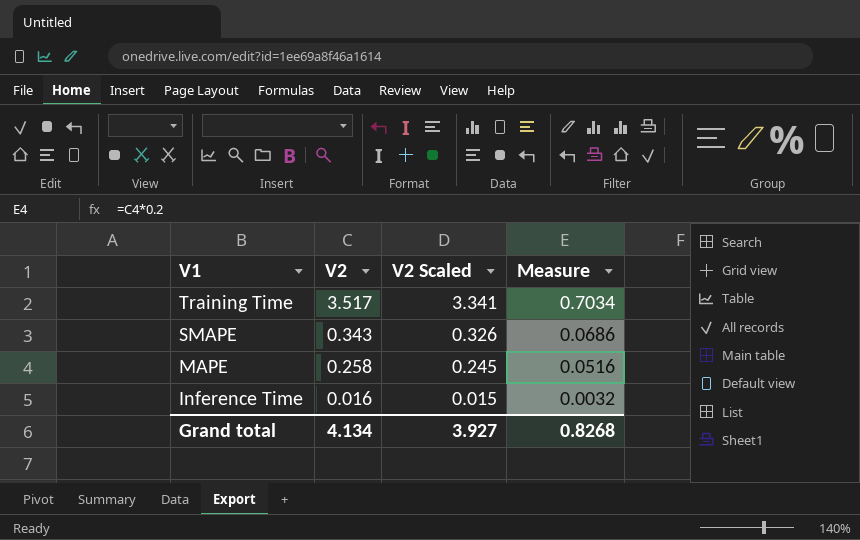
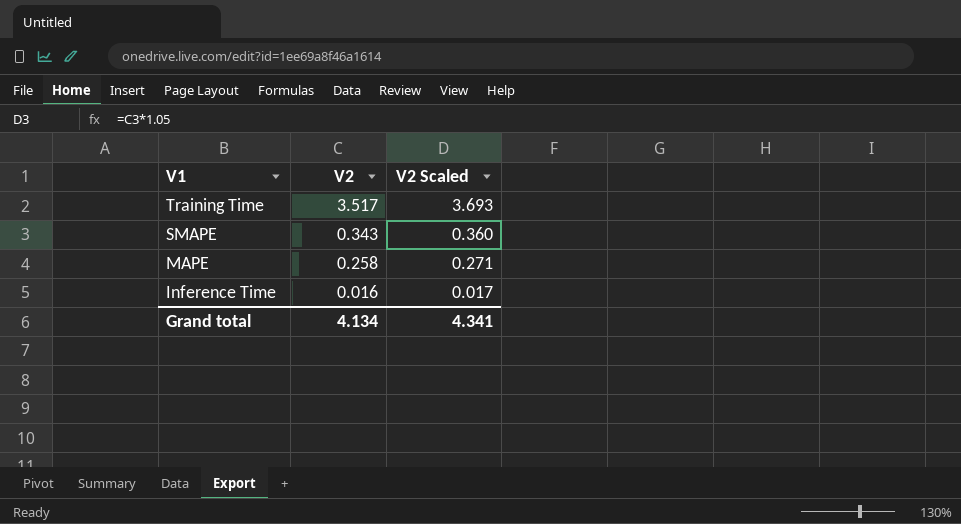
column Measure | formula: [V2] * 0.2 -> none
column V2 Scaled | formula: [V2] * 0.95 -> [V2] * 1.05
Grand total | V2 Scaled: 3.927 -> 4.341

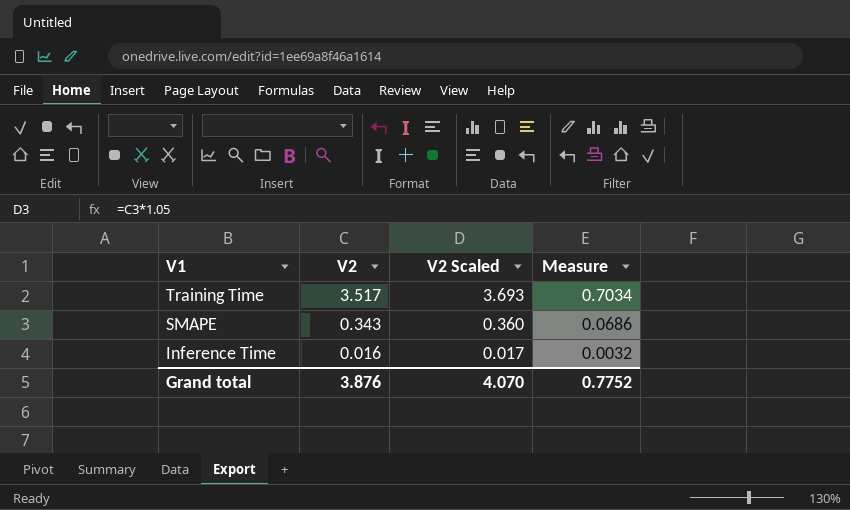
column Measure | formula: none -> [V2] * 0.2
row MAPE: 0.258 | 0.271 -> none
Grand total | V2: 4.134 -> 3.876
Grand total | V2 Scaled: 4.341 -> 4.070

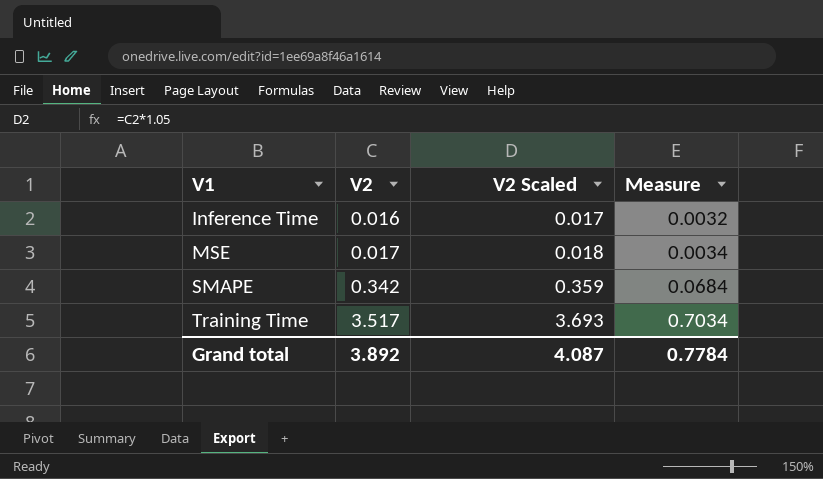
row order: V1 descending -> V1 ascending
row MSE: none -> 0.017 | 0.018 | 0.0034
SMAPE | V2: 0.343 -> 0.342
SMAPE | V2 Scaled: 0.360 -> 0.359
SMAPE | Measure: 0.0686 -> 0.0684
Grand total | V2: 3.876 -> 3.892
Grand total | V2 Scaled: 4.070 -> 4.087
Grand total | Measure: 0.7752 -> 0.7784

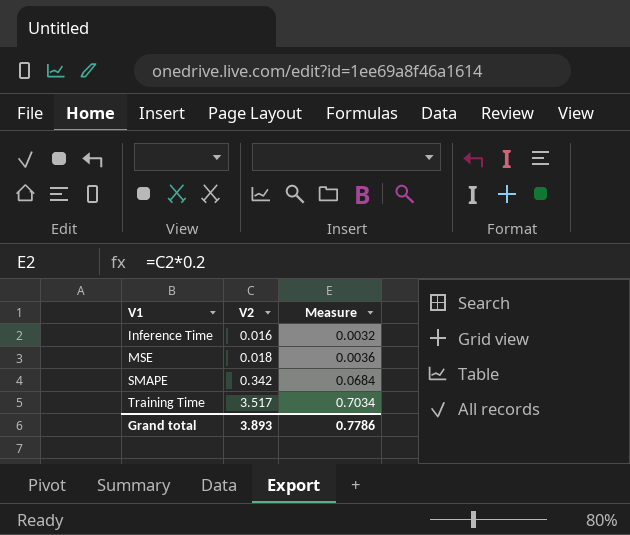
column V2 Scaled | formula: [V2] * 1.05 -> none
MSE | V2: 0.017 -> 0.018
MSE | Measure: 0.0034 -> 0.0036
Grand total | V2: 3.892 -> 3.893
Grand total | Measure: 0.7784 -> 0.7786

